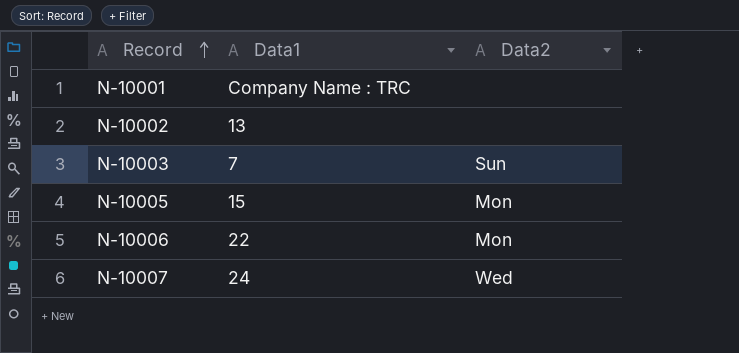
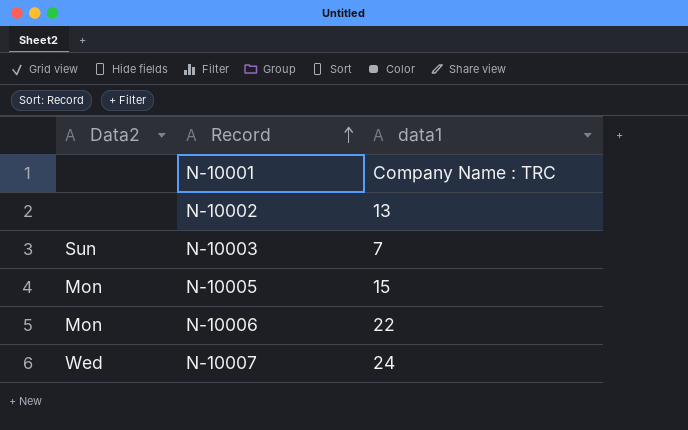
column Data2 | position: 3 -> 1
column name: Data1 -> data1

